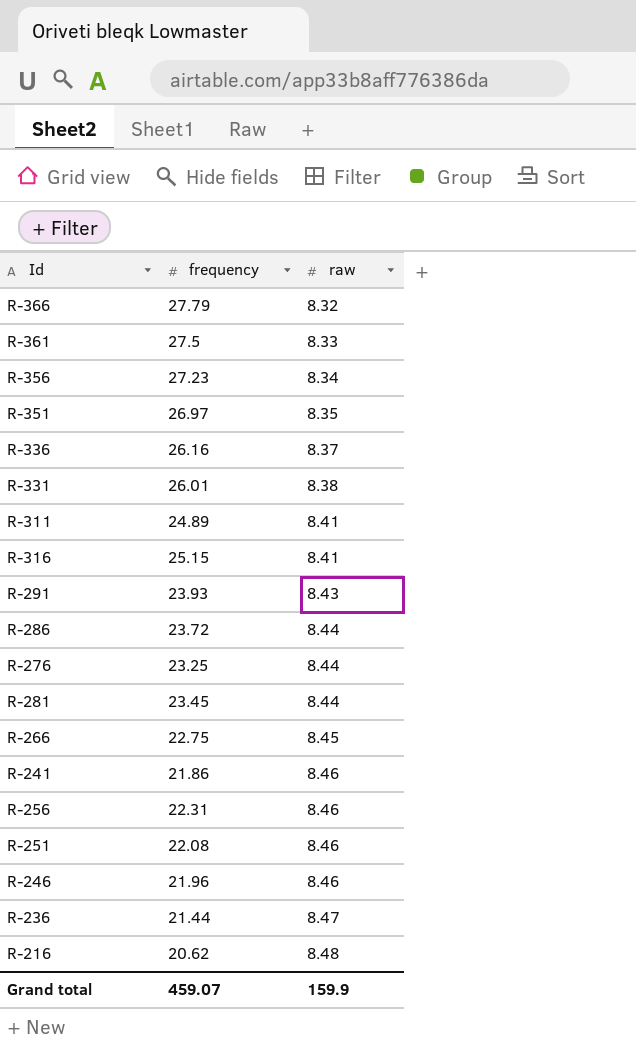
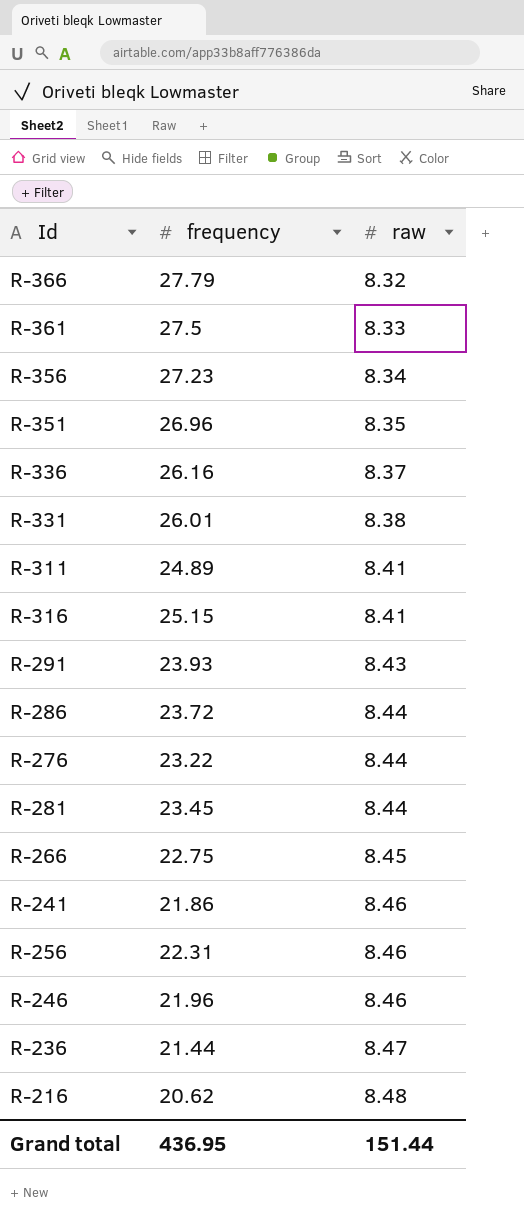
row R-251: 22.08 | 8.46 -> none
R-351 | frequency: 26.97 -> 26.96
R-276 | frequency: 23.25 -> 23.22
Grand total | frequency: 459.07 -> 436.95
Grand total | raw: 159.9 -> 151.44

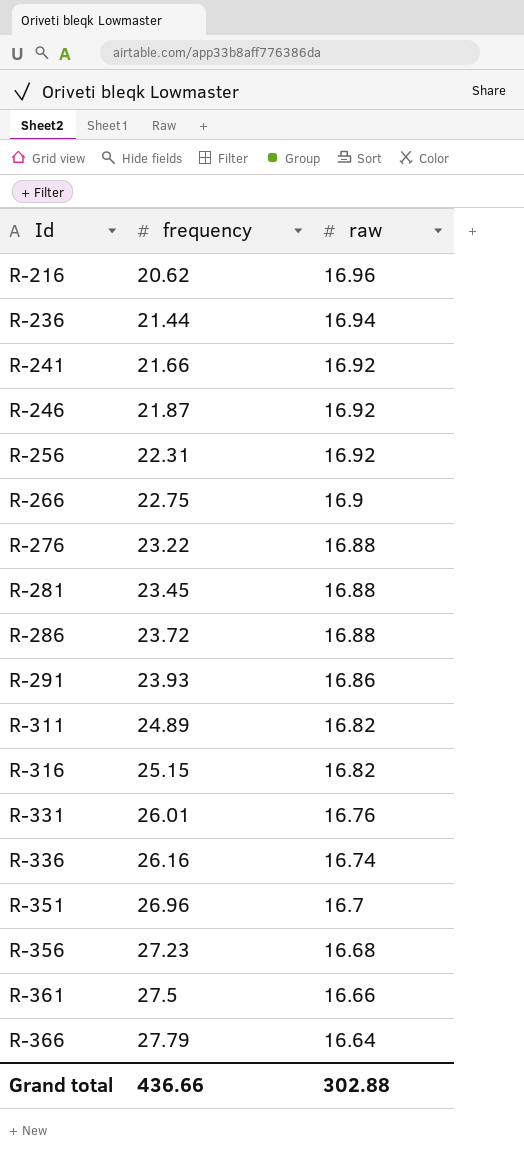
row order: raw ascending -> Id ascending
R-216 | raw: 8.48 -> 16.96
R-236 | raw: 8.47 -> 16.94
R-241 | frequency: 21.86 -> 21.66
R-241 | raw: 8.46 -> 16.92
R-246 | frequency: 21.96 -> 21.87
R-246 | raw: 8.46 -> 16.92
R-256 | raw: 8.46 -> 16.92
R-266 | raw: 8.45 -> 16.9
R-276 | raw: 8.44 -> 16.88
R-281 | raw: 8.44 -> 16.88
R-286 | raw: 8.44 -> 16.88
R-291 | raw: 8.43 -> 16.86
R-311 | raw: 8.41 -> 16.82
R-316 | raw: 8.41 -> 16.82
R-331 | raw: 8.38 -> 16.76
R-336 | raw: 8.37 -> 16.74
R-351 | raw: 8.35 -> 16.7
R-356 | raw: 8.34 -> 16.68
R-361 | raw: 8.33 -> 16.66
R-366 | raw: 8.32 -> 16.64
Grand total | frequency: 436.95 -> 436.66
Grand total | raw: 151.44 -> 302.88

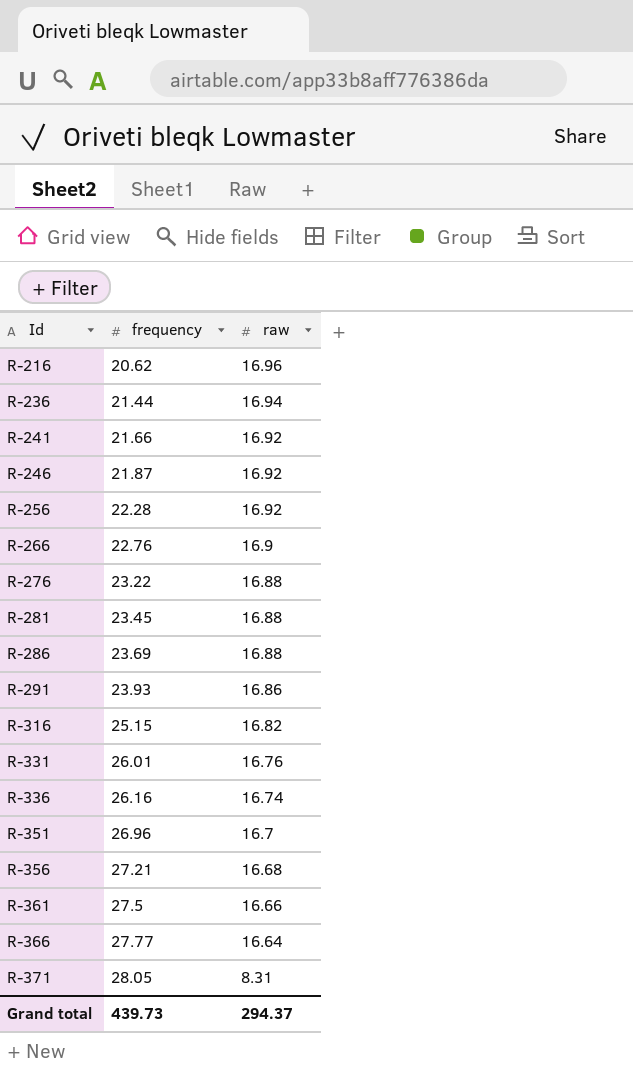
row R-311: 24.89 | 16.82 -> none
R-256 | frequency: 22.31 -> 22.28
R-266 | frequency: 22.75 -> 22.76
R-286 | frequency: 23.72 -> 23.69
R-356 | frequency: 27.23 -> 27.21
R-366 | frequency: 27.79 -> 27.77
row R-371: none -> 28.05 | 8.31
Grand total | frequency: 436.66 -> 439.73
Grand total | raw: 302.88 -> 294.37

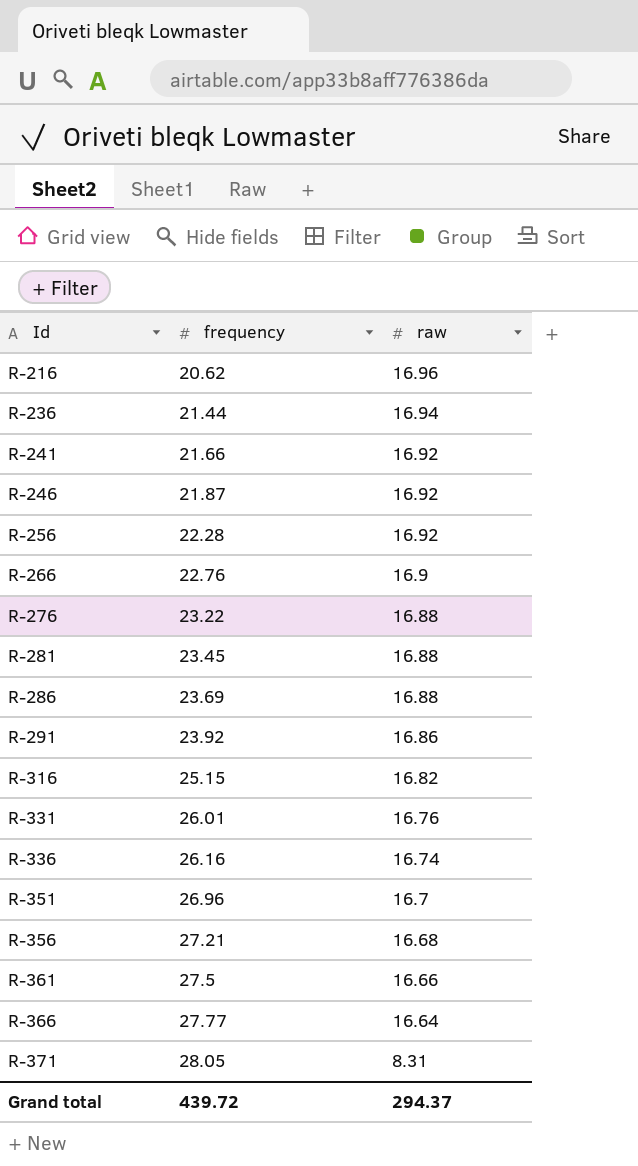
R-291 | frequency: 23.93 -> 23.92
Grand total | frequency: 439.73 -> 439.72

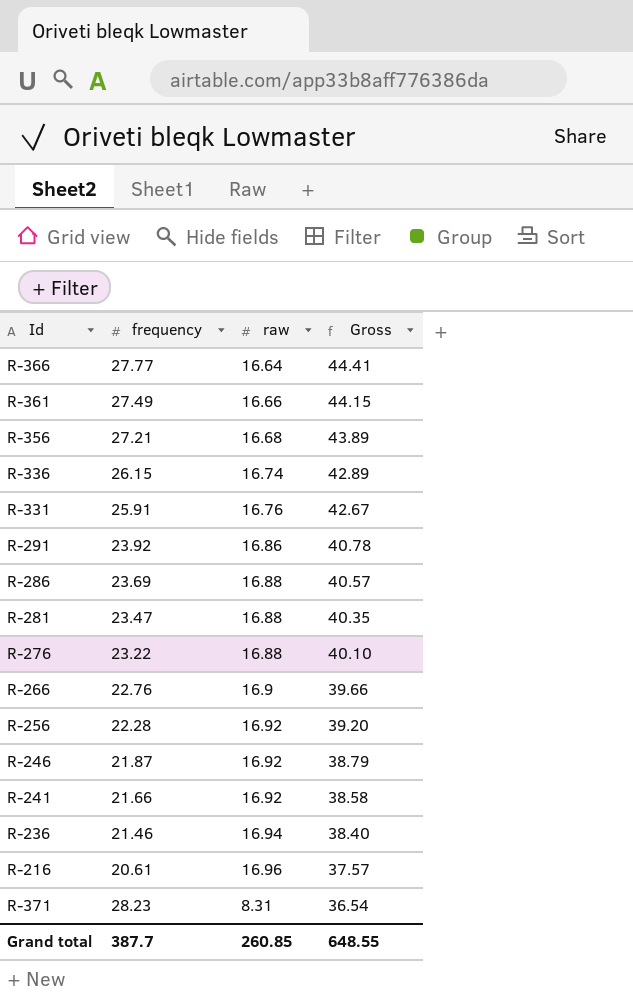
row order: Id ascending -> Gross descending
column Gross | formula: none -> [frequency] + [raw]
row R-316: 25.15 | 16.82 -> none
row R-351: 26.96 | 16.7 -> none
R-361 | frequency: 27.5 -> 27.49
R-336 | frequency: 26.16 -> 26.15
R-331 | frequency: 26.01 -> 25.91
R-281 | frequency: 23.45 -> 23.47
R-236 | frequency: 21.44 -> 21.46
R-216 | frequency: 20.62 -> 20.61
R-371 | frequency: 28.05 -> 28.23
Grand total | frequency: 439.72 -> 387.7
Grand total | raw: 294.37 -> 260.85

